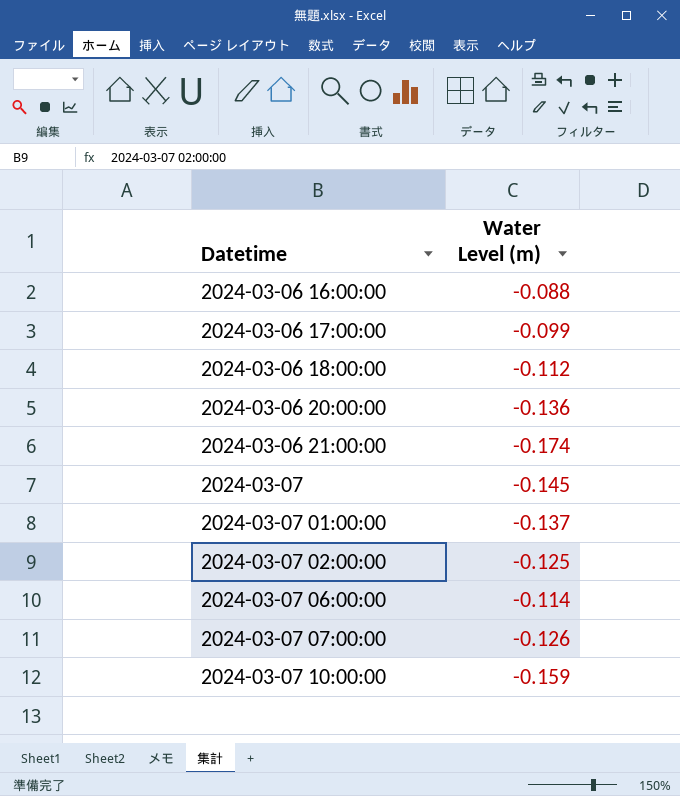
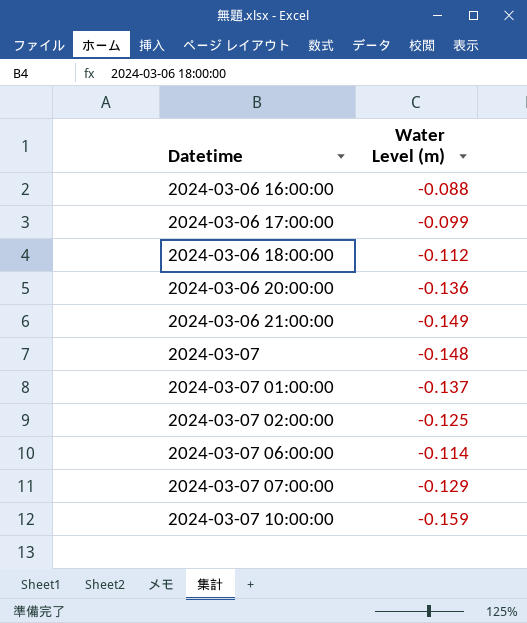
2024-03-06 21:00:00 | Water Level (m): -0.174 -> -0.149
2024-03-07 | Water Level (m): -0.145 -> -0.148
2024-03-07 07:00:00 | Water Level (m): -0.126 -> -0.129

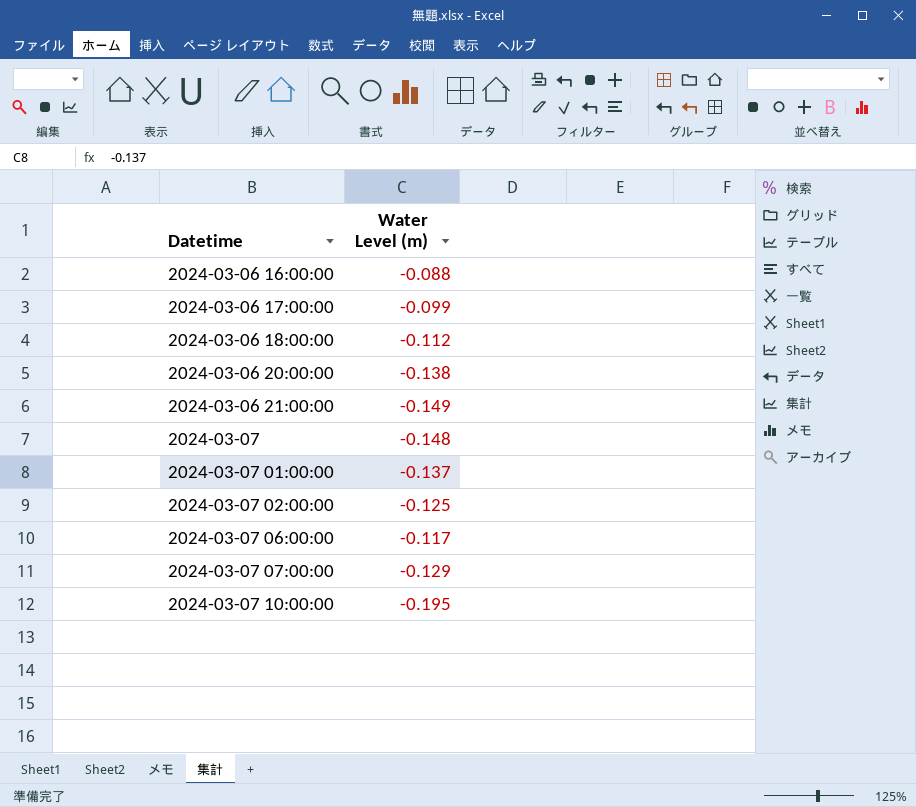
2024-03-06 20:00:00 | Water Level (m): -0.136 -> -0.138
2024-03-07 06:00:00 | Water Level (m): -0.114 -> -0.117
2024-03-07 10:00:00 | Water Level (m): -0.159 -> -0.195

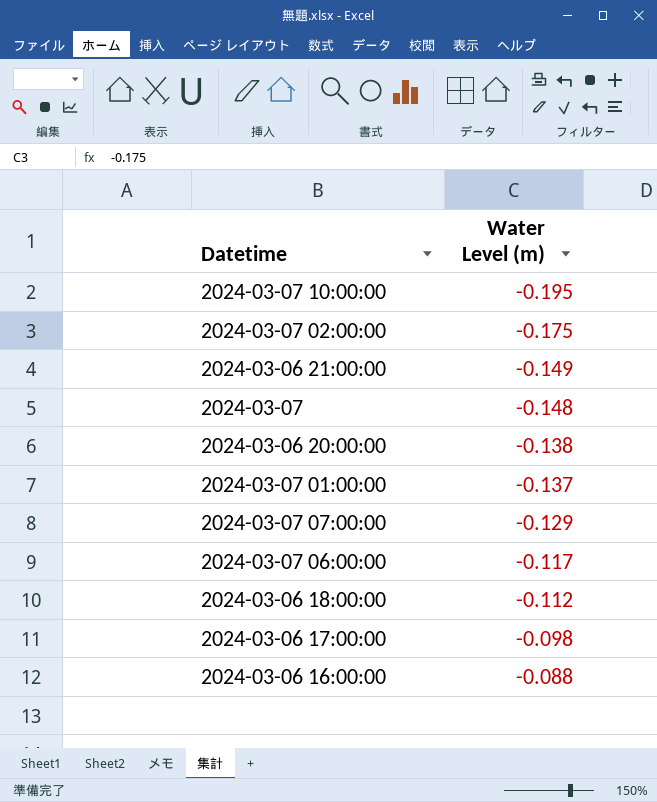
row order: Datetime ascending -> Water Level (m) ascending
2024-03-07 02:00:00 | Water Level (m): -0.125 -> -0.175
2024-03-06 17:00:00 | Water Level (m): -0.099 -> -0.098

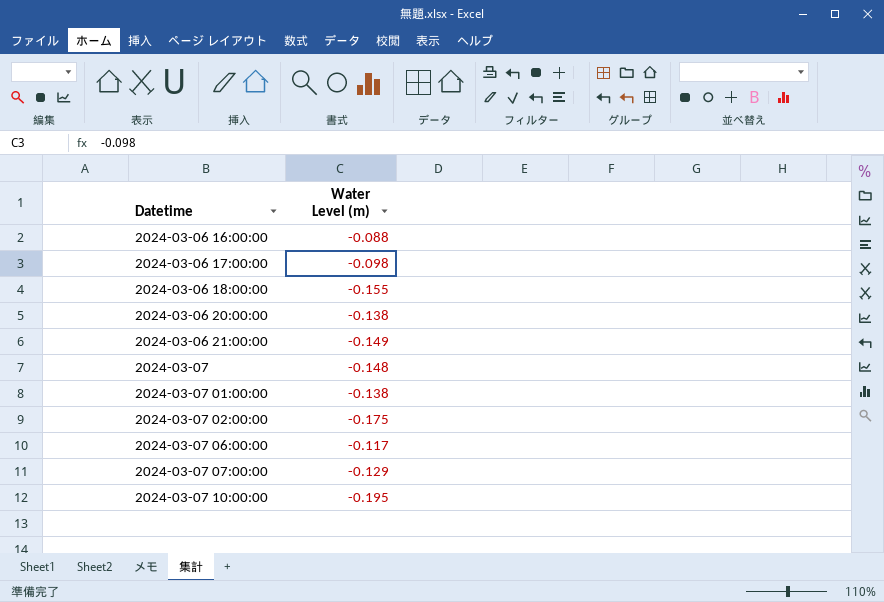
row order: Water Level (m) ascending -> Datetime ascending
2024-03-06 18:00:00 | Water Level (m): -0.112 -> -0.155
2024-03-07 01:00:00 | Water Level (m): -0.137 -> -0.138

